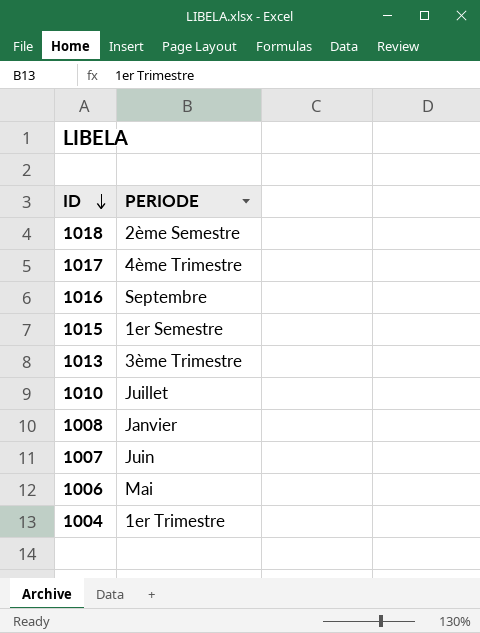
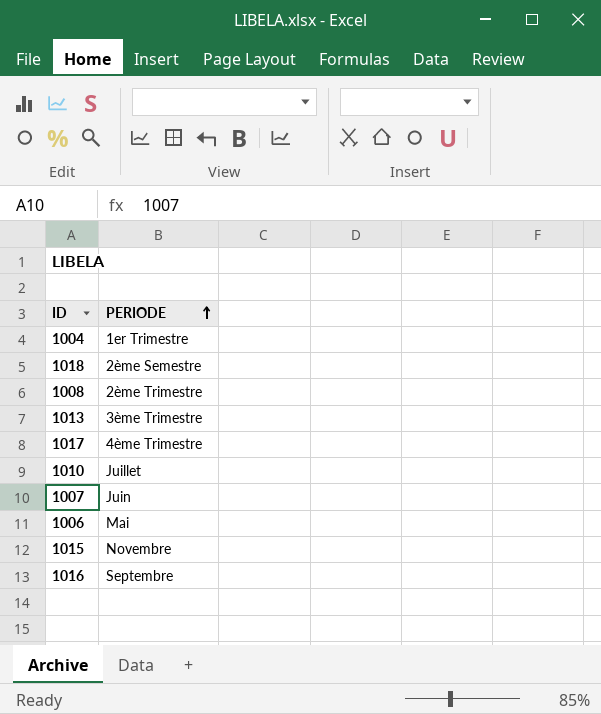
row order: ID descending -> PERIODE ascending
1008 | PERIODE: Janvier -> 2ème Trimestre
1015 | PERIODE: 1er Semestre -> Novembre

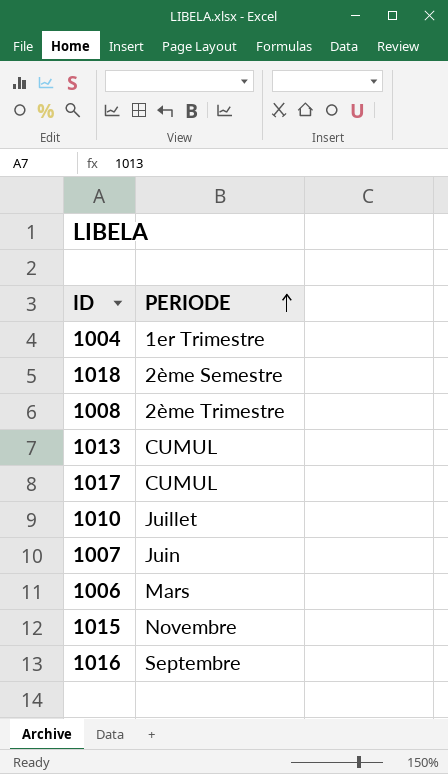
1013 | PERIODE: 3ème Trimestre -> CUMUL
1017 | PERIODE: 4ème Trimestre -> CUMUL
1006 | PERIODE: Mai -> Mars

